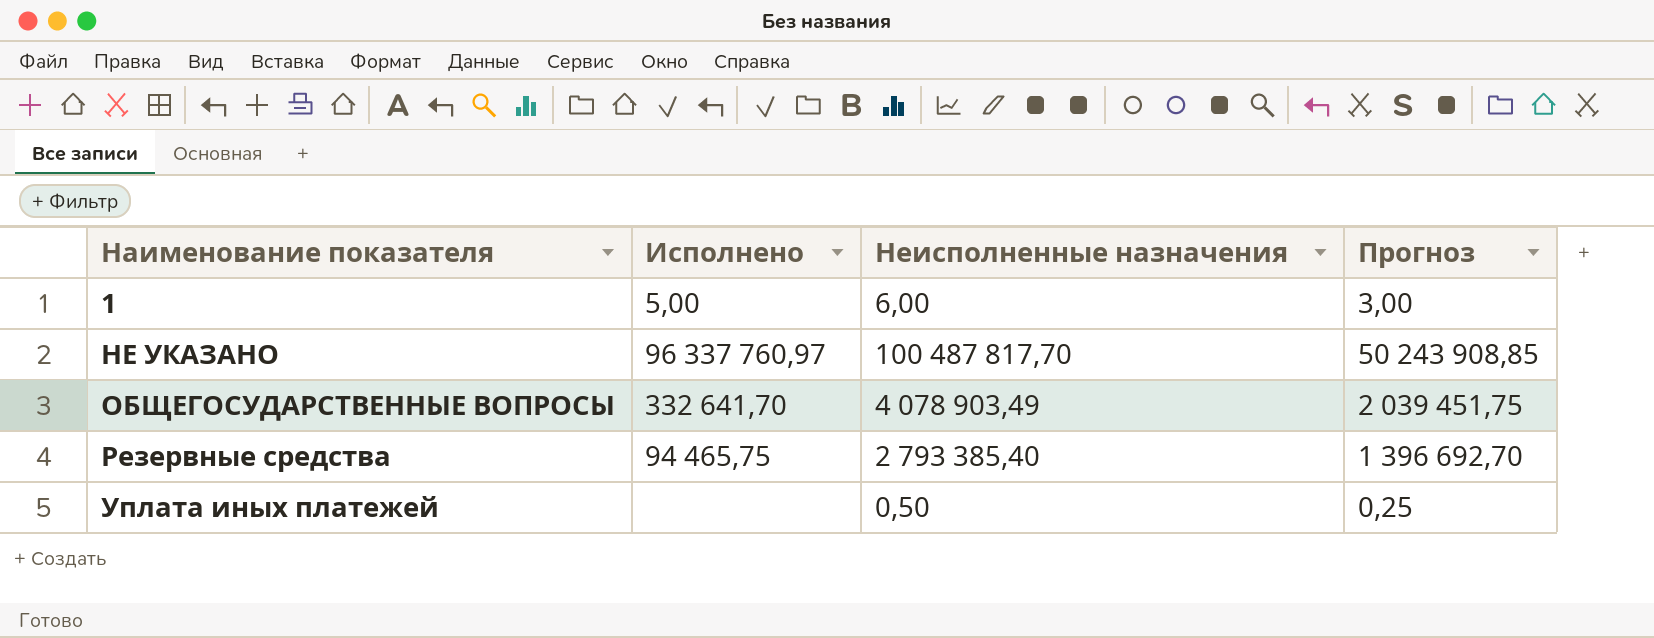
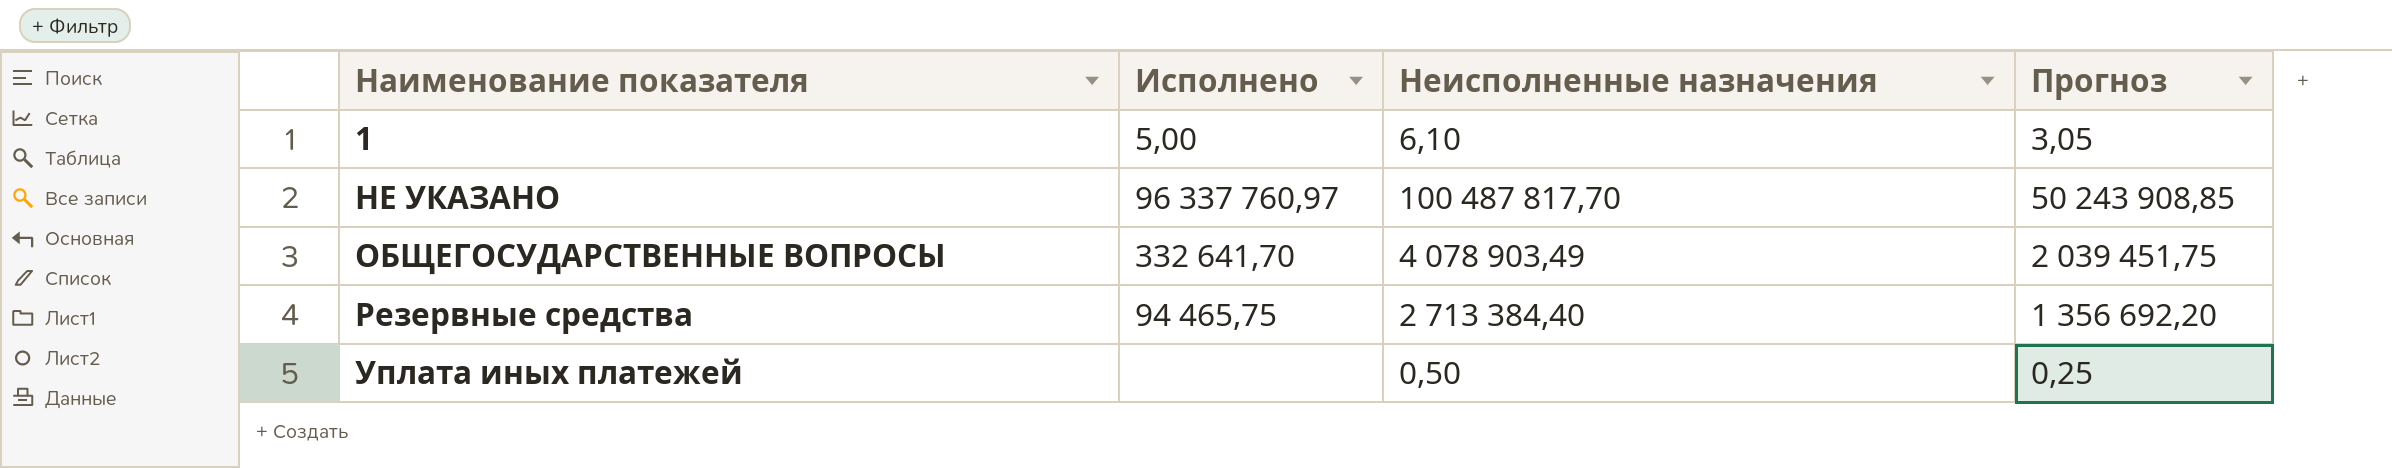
1 | Неисполненные назначения: 6,00 -> 6,10
1 | Прогноз: 3,00 -> 3,05
Резервные средства | Неисполненные назначения: 2 793 385,40 -> 2 713 384,40
Резервные средства | Прогноз: 1 396 692,70 -> 1 356 692,20

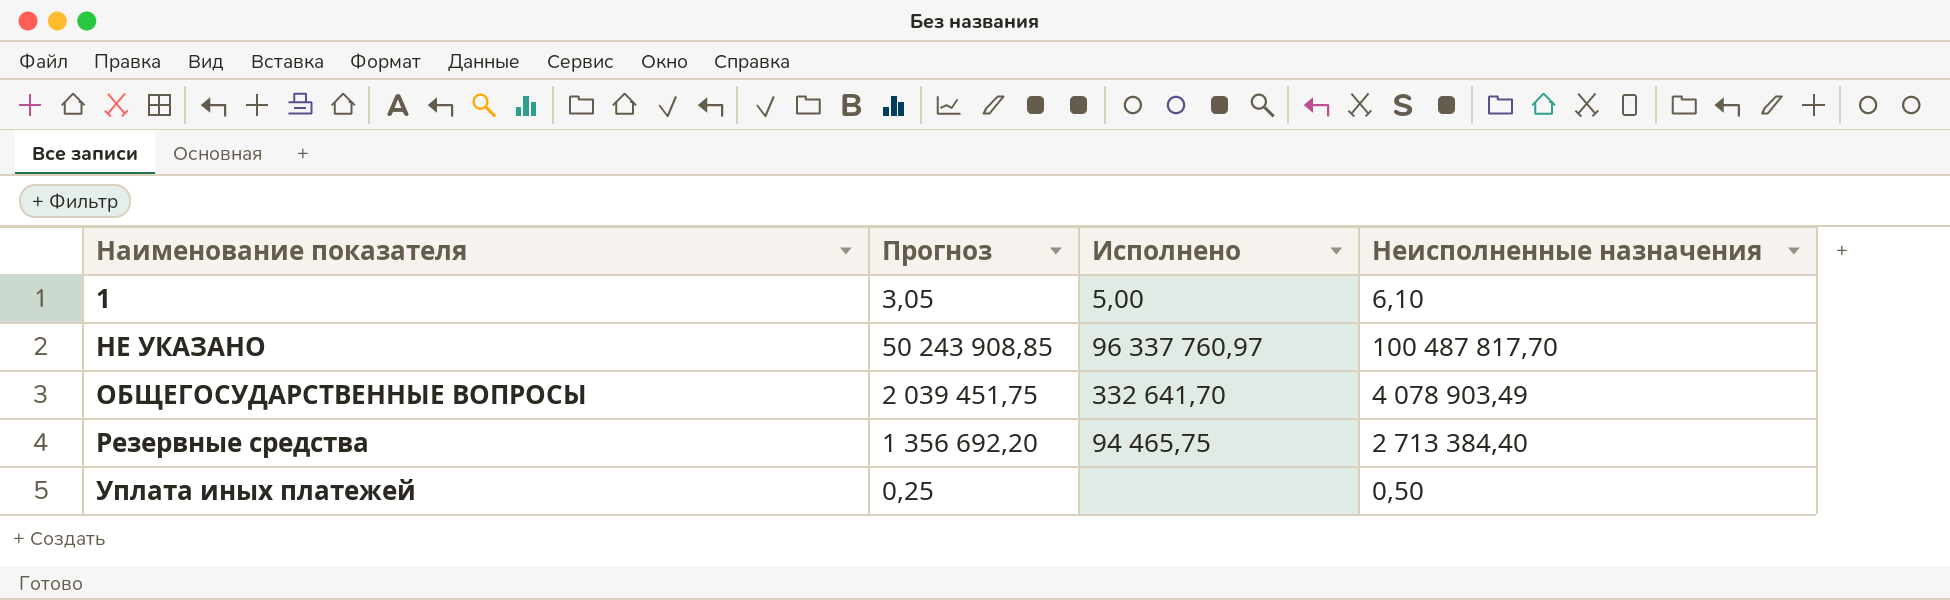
column Прогноз | position: 4 -> 2

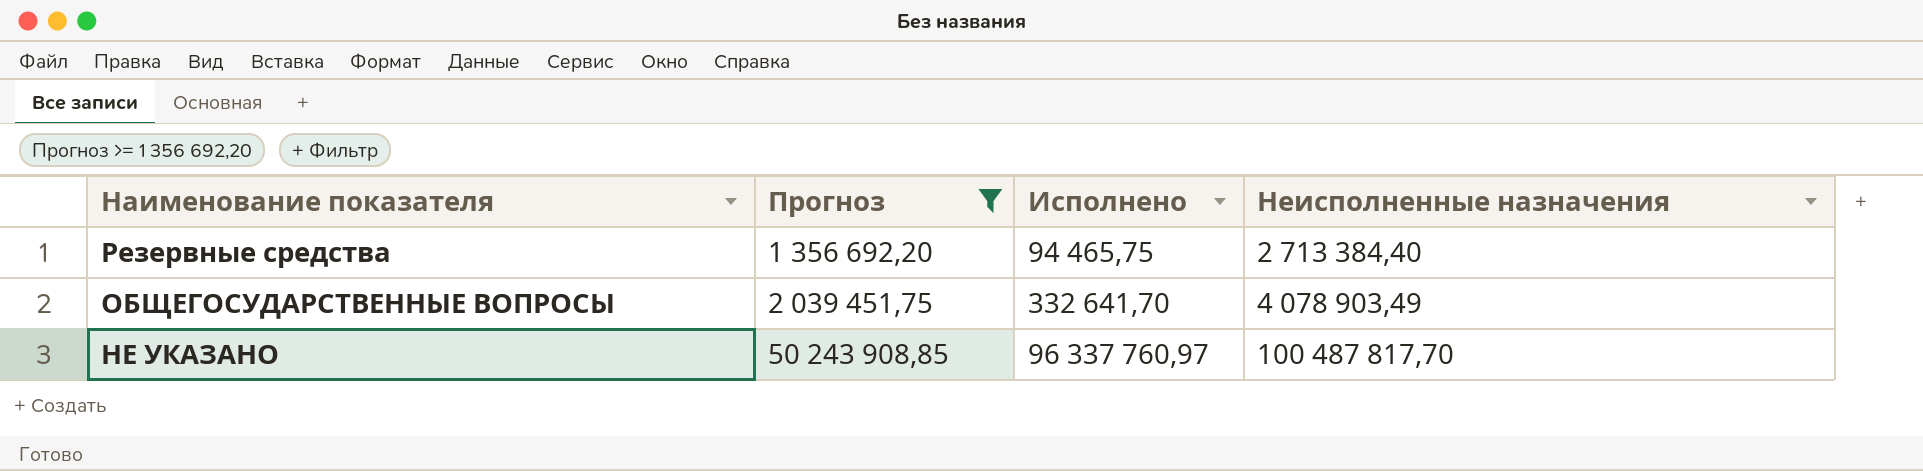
filter: none -> Прогноз >= 1 356 692,20
row order: Наименование показателя ascending -> Наименование показателя descending

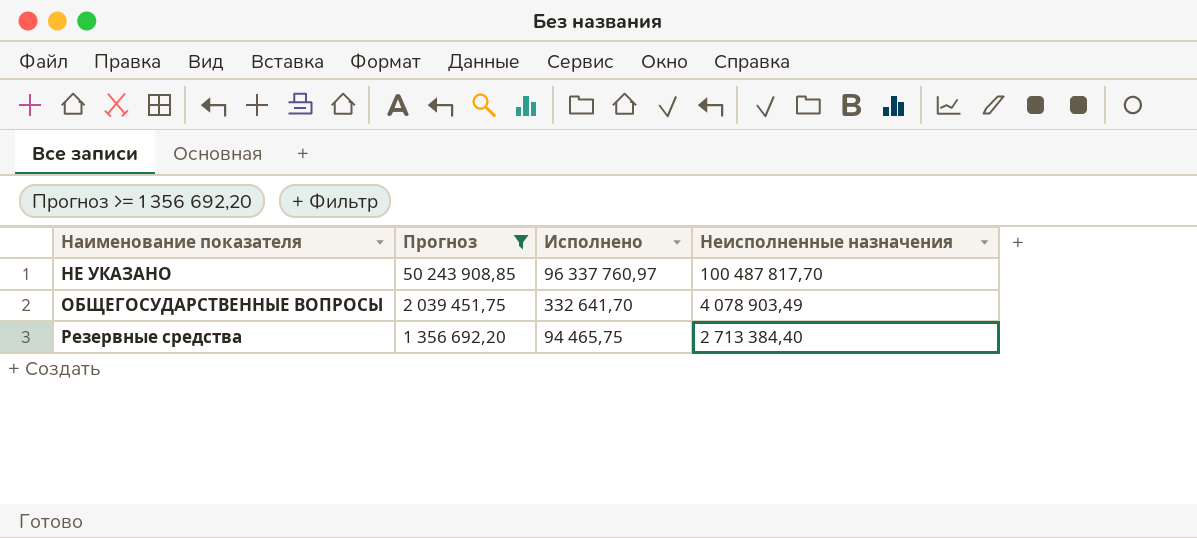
row order: Наименование показателя descending -> Наименование показателя ascending

